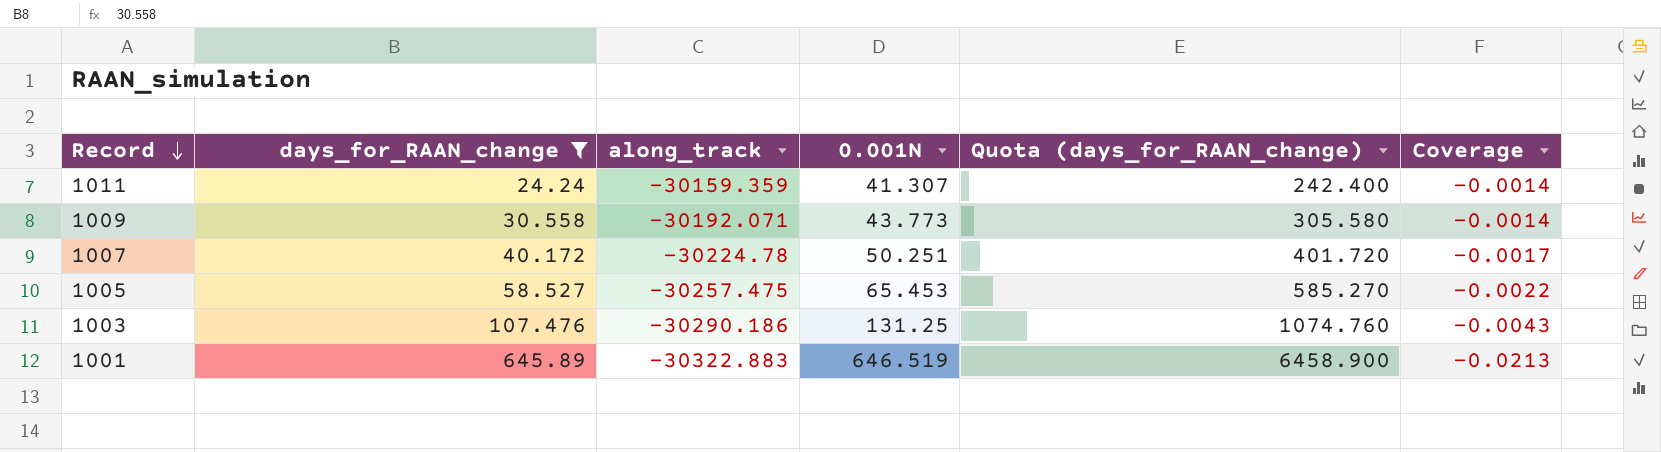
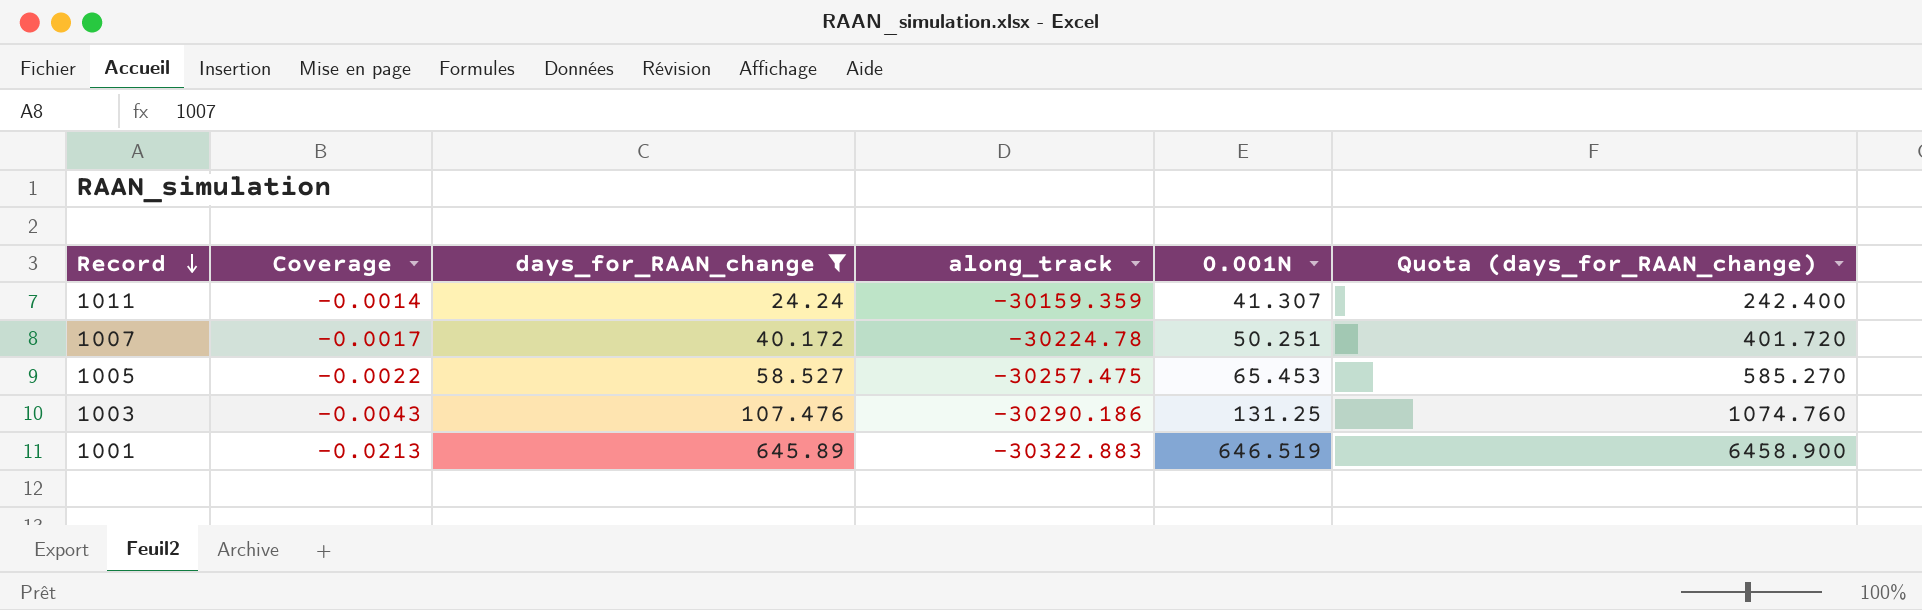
column Coverage | position: 6 -> 2
row 1009: 30.558 | -30192.071 | 43.773 | 305.580 | -0.0014 -> none

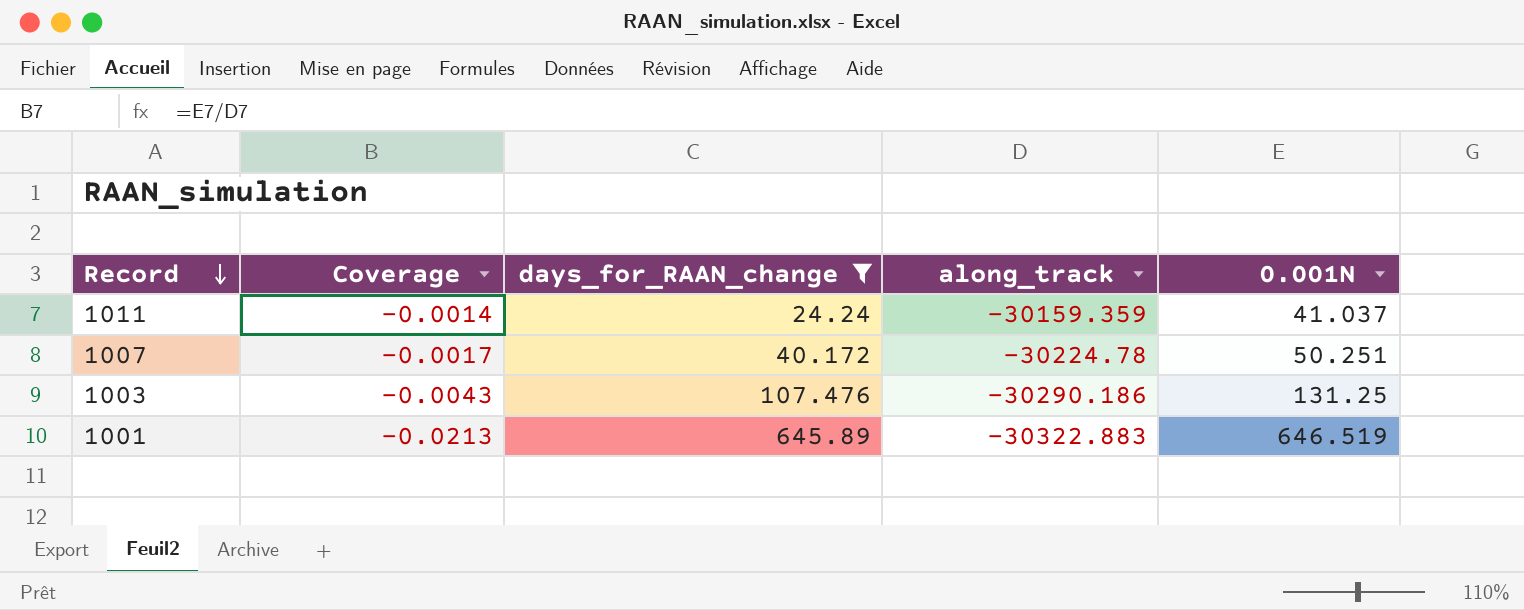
column Quota (days_for_RAAN_change) | formula: [days_for_RAAN_change] * 10 -> none
row 1005: -0.0022 | 58.527 | -30257.475 | 65.453 | 585.270 -> none
1011 | 0.001N: 41.307 -> 41.037

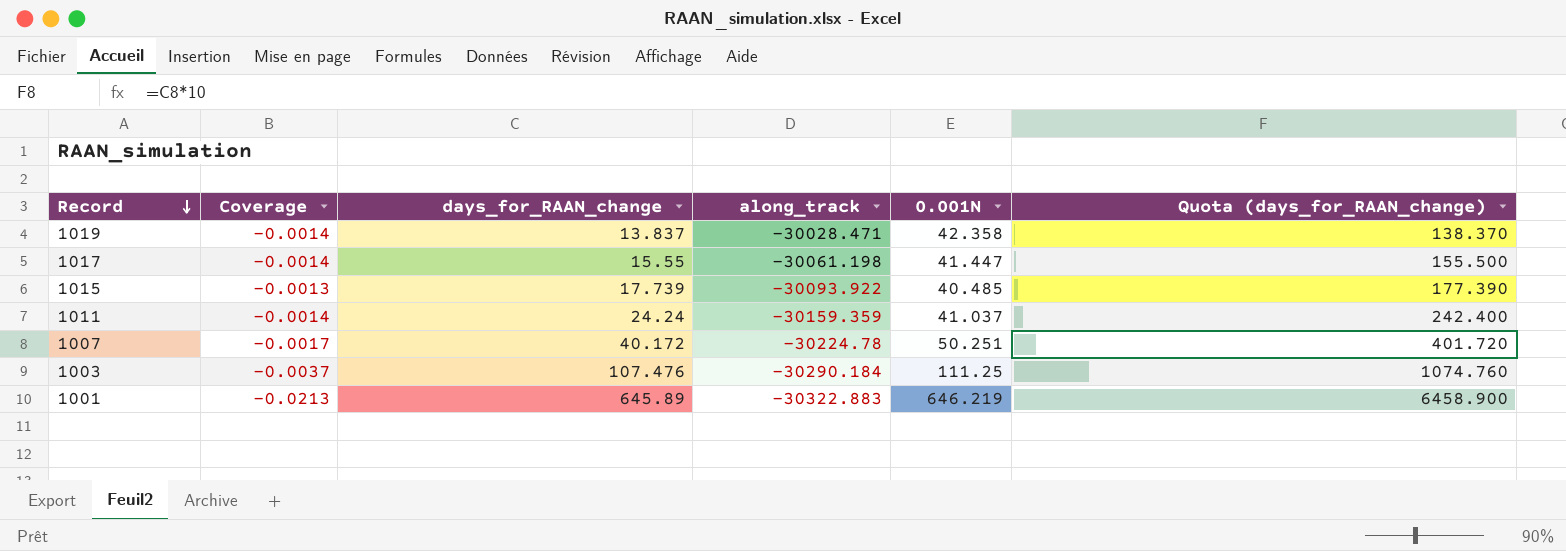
filter: days_for_RAAN_change >= 24.24 -> none
column Quota (days_for_RAAN_change) | formula: none -> [days_for_RAAN_change] * 10
1003 | Coverage: -0.0043 -> -0.0037
1003 | along_track: -30290.186 -> -30290.184
1003 | 0.001N: 131.25 -> 111.25
1001 | 0.001N: 646.519 -> 646.219

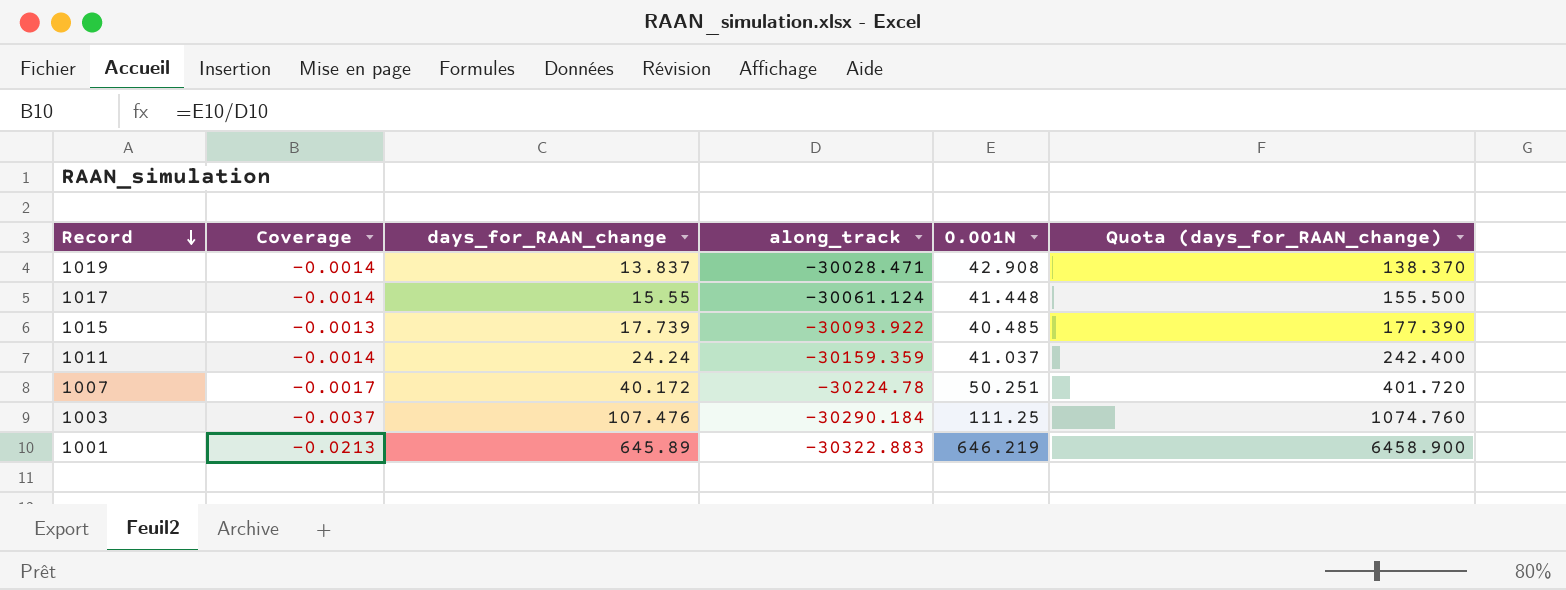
1019 | 0.001N: 42.358 -> 42.908
1017 | along_track: -30061.198 -> -30061.124
1017 | 0.001N: 41.447 -> 41.448

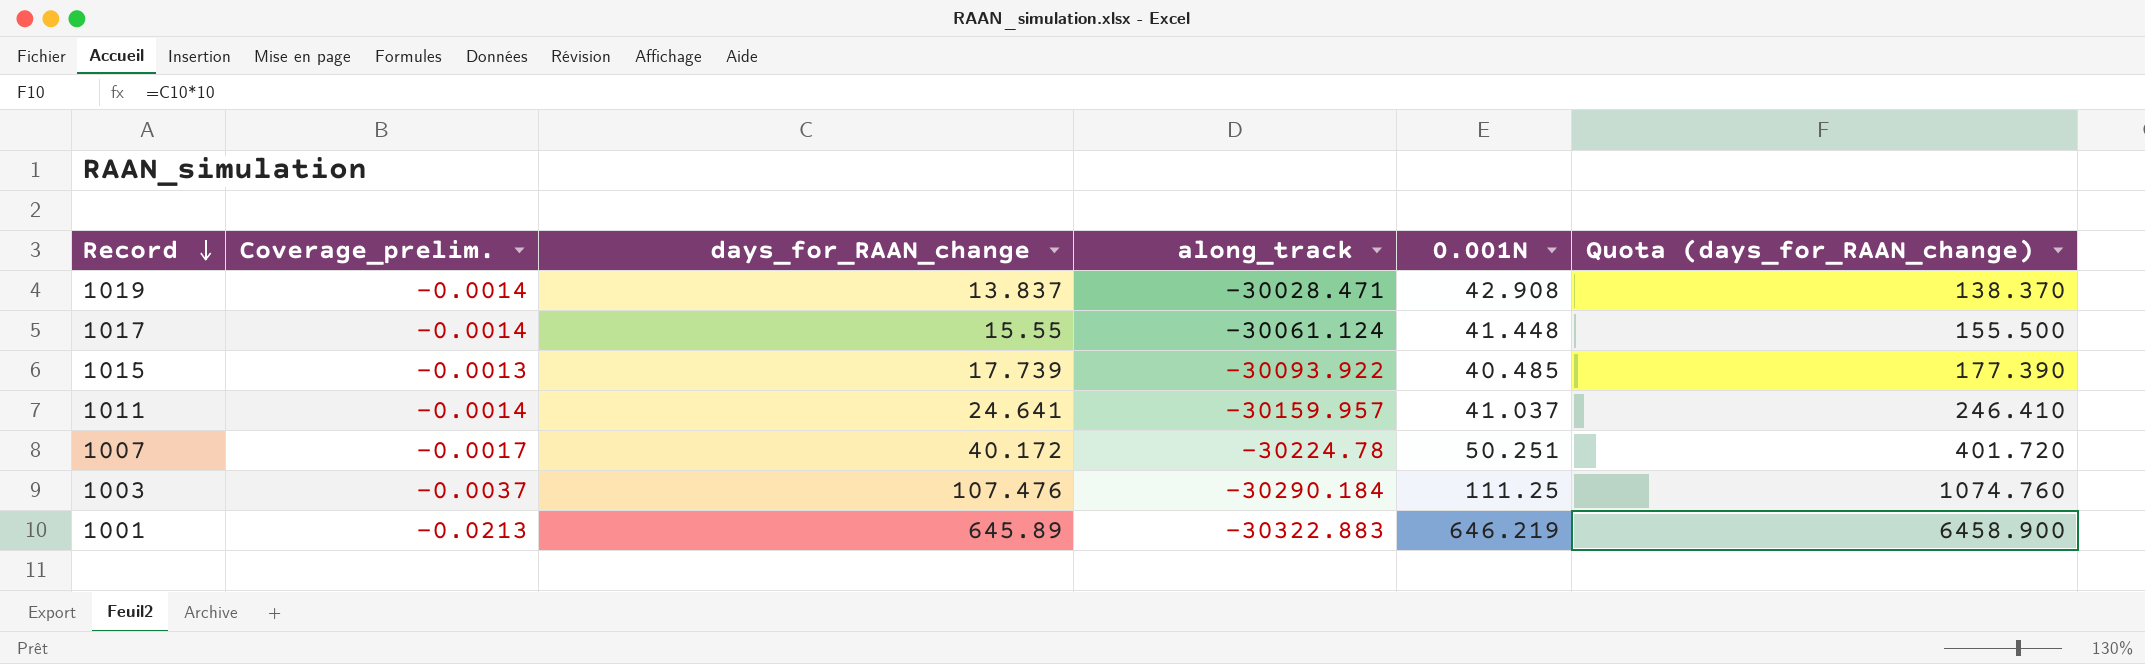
column name: Coverage -> Coverage_prelim.
1011 | days_for_RAAN_change: 24.24 -> 24.641
1011 | along_track: -30159.359 -> -30159.957
1011 | Quota (days_for_RAAN_change): 242.400 -> 246.410

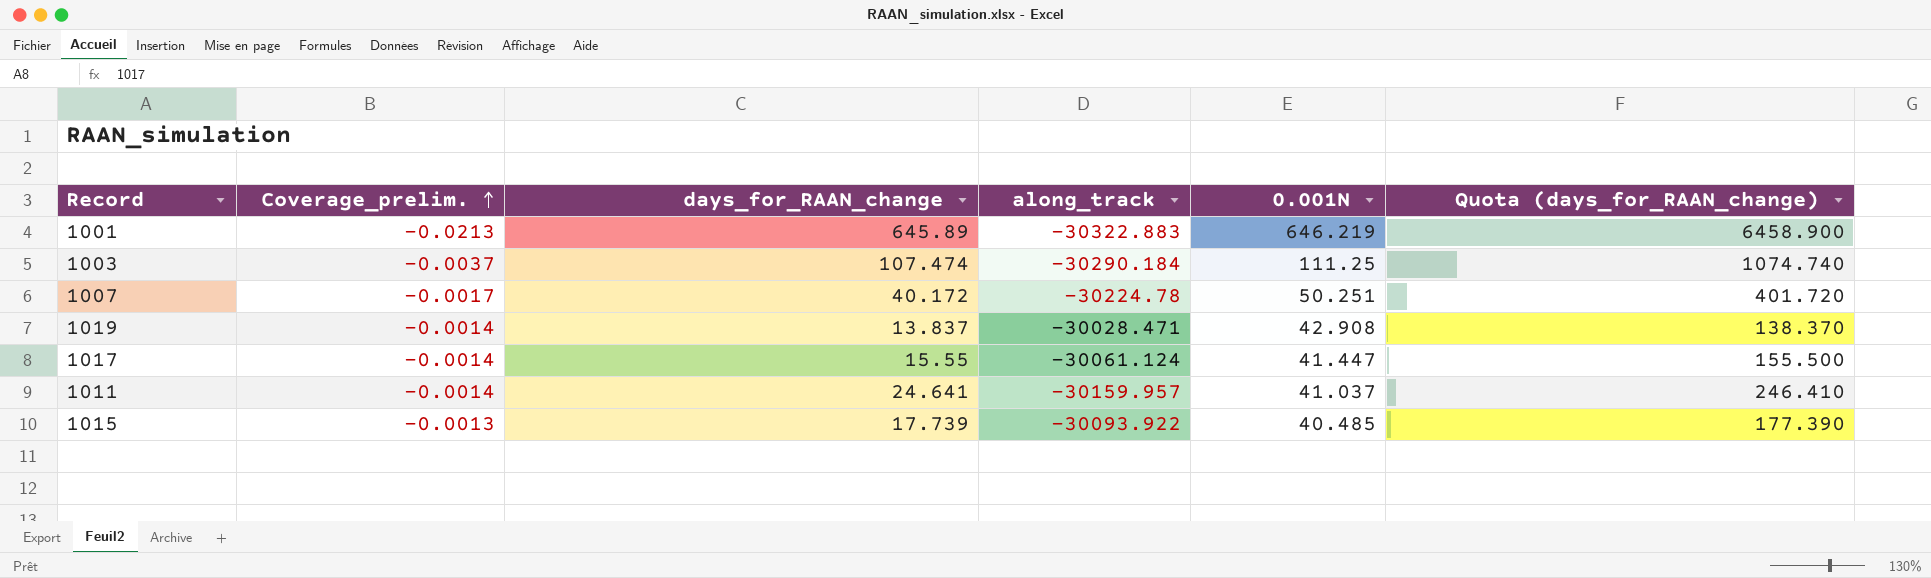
row order: Record descending -> Coverage_prelim. ascending
1003 | days_for_RAAN_change: 107.476 -> 107.474
1003 | Quota (days_for_RAAN_change): 1074.760 -> 1074.740
1017 | 0.001N: 41.448 -> 41.447

